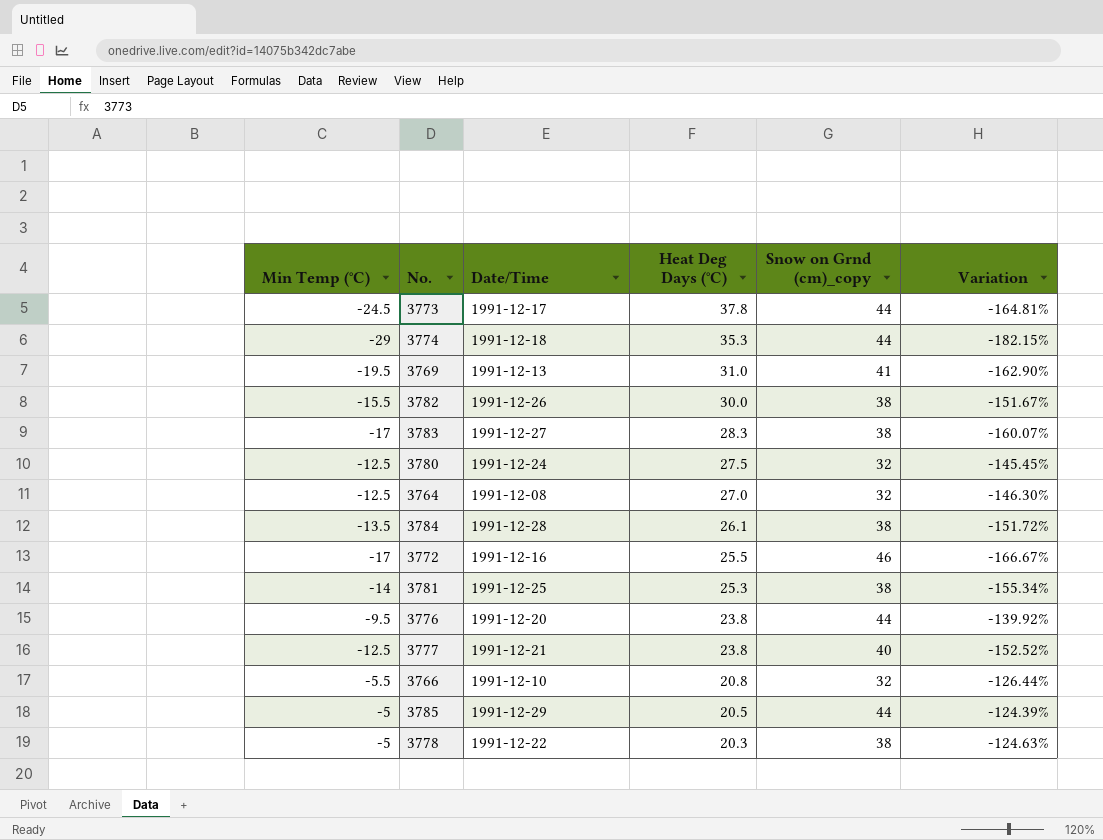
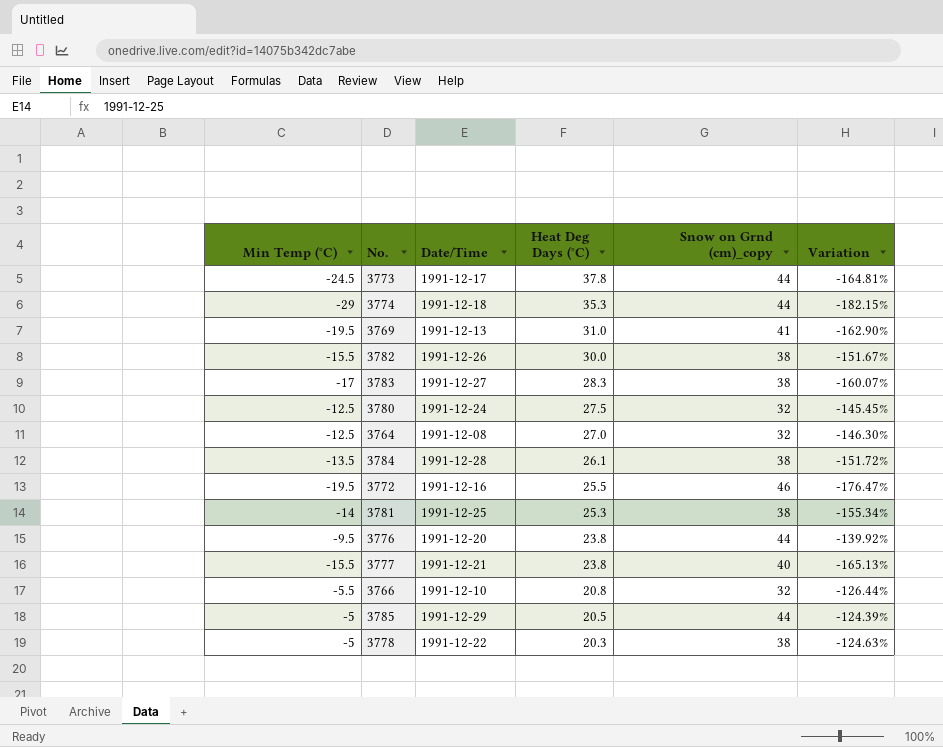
3772 | Min Temp (°C): -17 -> -19.5
3772 | Variation: -166.67% -> -176.47%
3777 | Min Temp (°C): -12.5 -> -15.5
3777 | Variation: -152.52% -> -165.13%

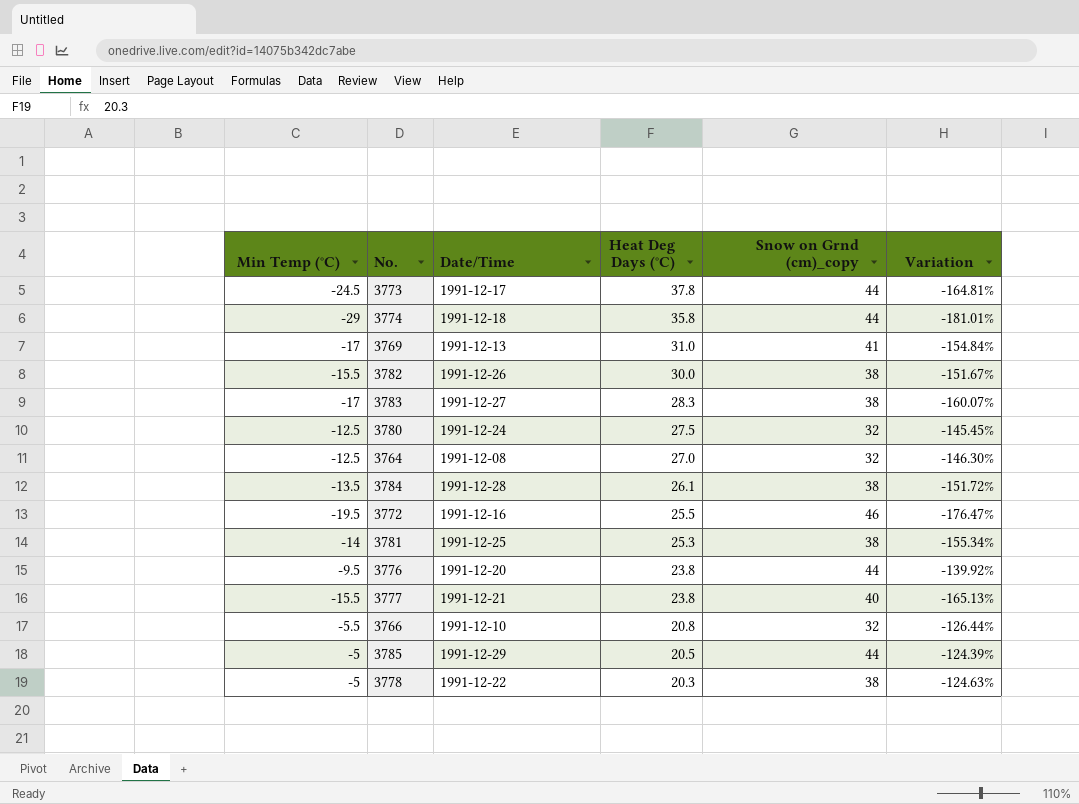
3774 | Heat Deg Days (°C): 35.3 -> 35.8
3774 | Variation: -182.15% -> -181.01%
3769 | Min Temp (°C): -19.5 -> -17
3769 | Variation: -162.90% -> -154.84%

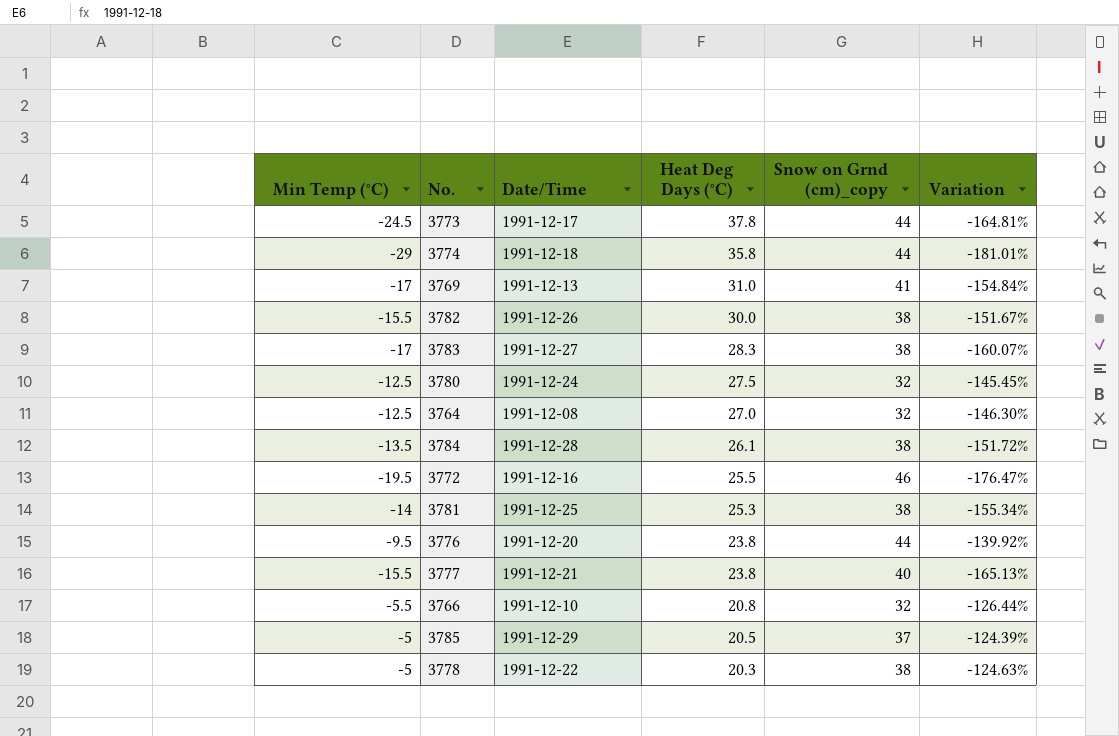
3785 | Snow on Grnd (cm)_copy: 44 -> 37

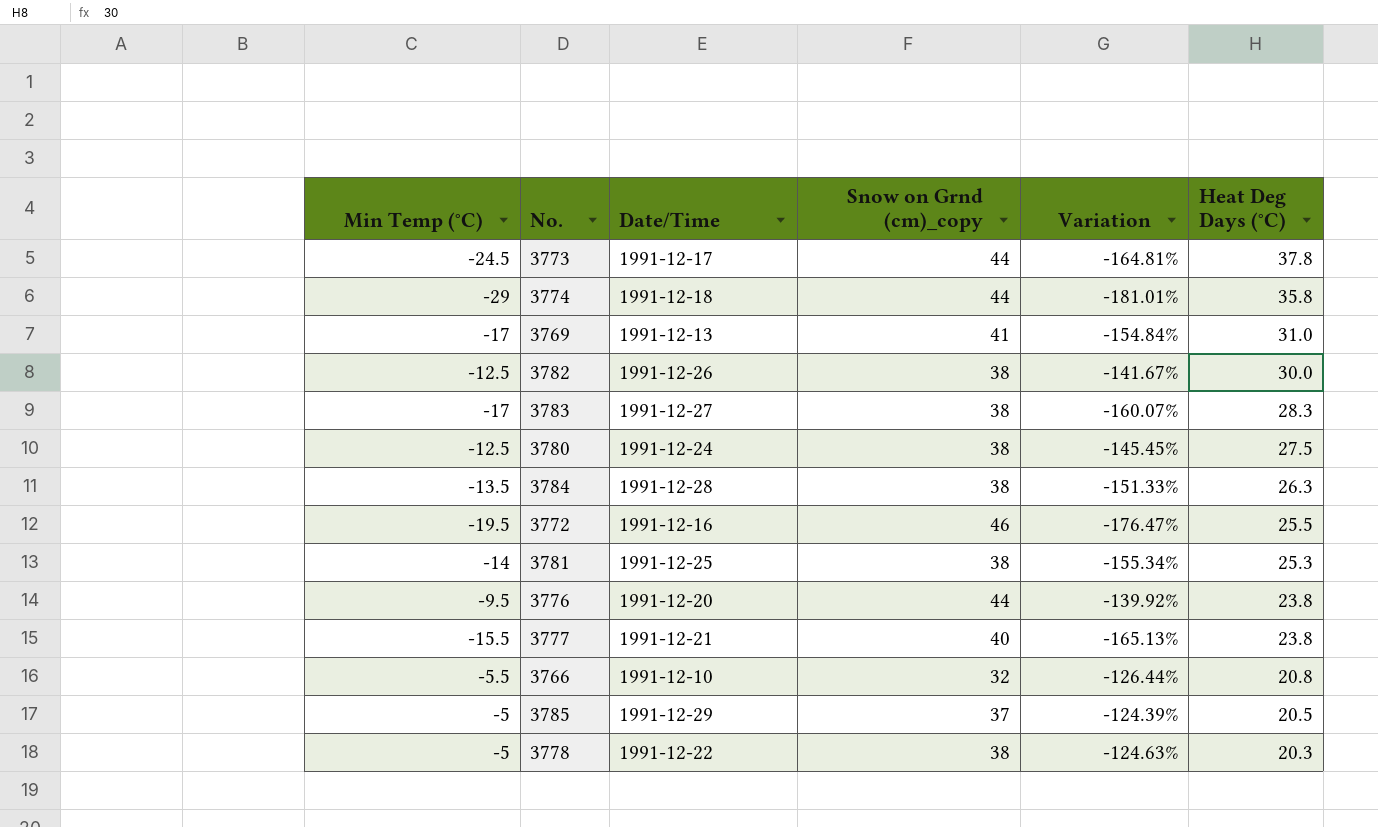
column Heat Deg Days (°C) | position: 4 -> 6
row 3764: -12.5 | 1991-12-08 | 27.0 | 32 | -146.30% -> none
3782 | Min Temp (°C): -15.5 -> -12.5
3782 | Variation: -151.67% -> -141.67%
3780 | Snow on Grnd (cm)_copy: 32 -> 38
3784 | Variation: -151.72% -> -151.33%
3784 | Heat Deg Days (°C): 26.1 -> 26.3

